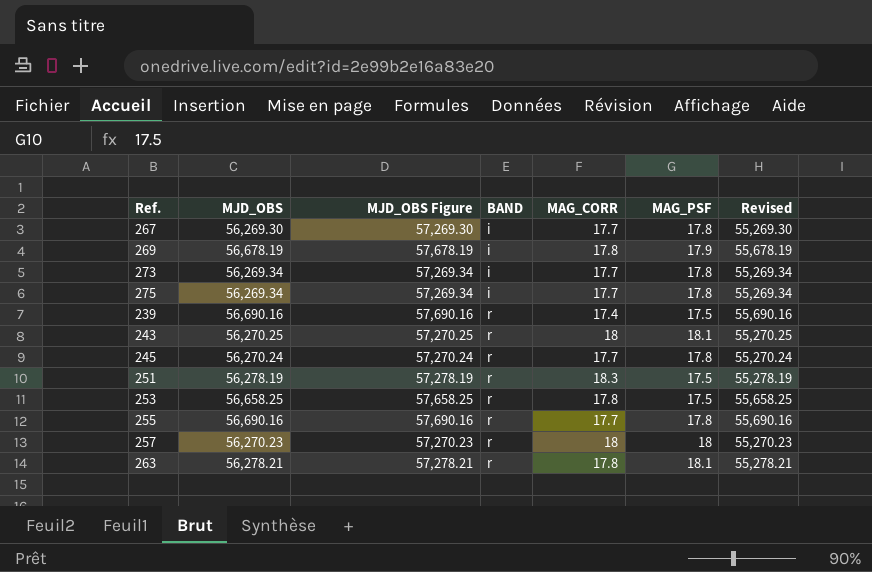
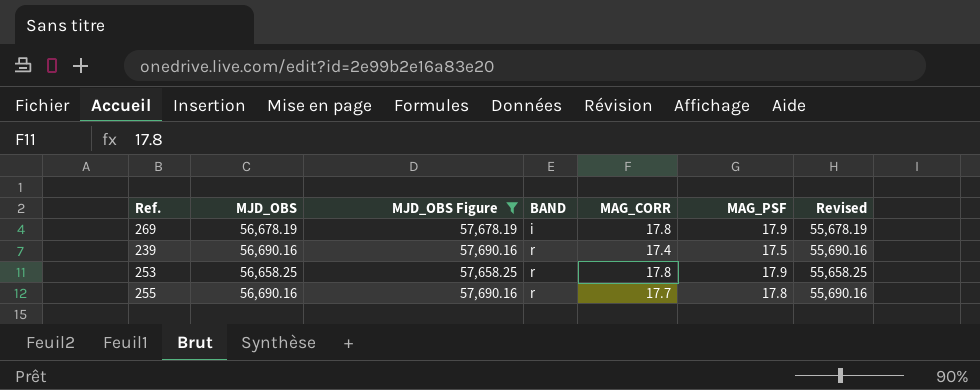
filter: none -> MJD_OBS Figure >= 57,658.25
253 | MAG_PSF: 17.5 -> 17.9

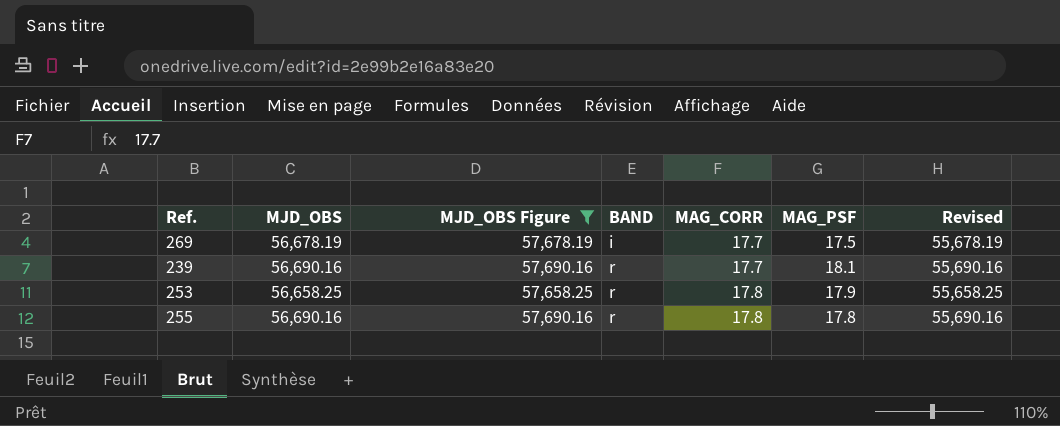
269 | MAG_CORR: 17.8 -> 17.7
269 | MAG_PSF: 17.9 -> 17.5
239 | MAG_CORR: 17.4 -> 17.7
239 | MAG_PSF: 17.5 -> 18.1
255 | MAG_CORR: 17.7 -> 17.8

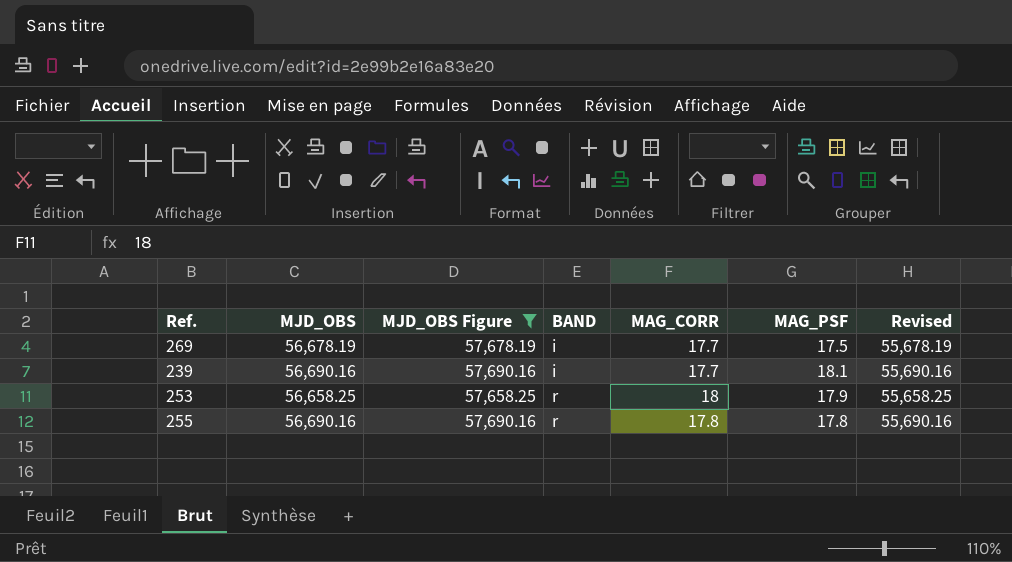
239 | BAND: r -> i
253 | MAG_CORR: 17.8 -> 18

